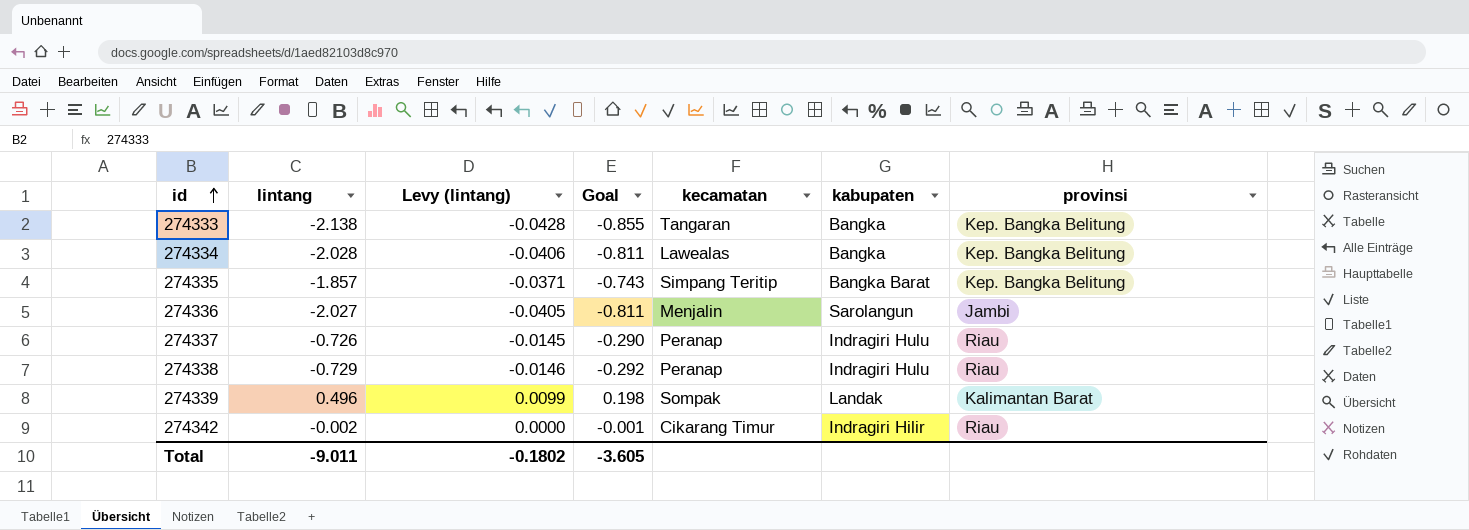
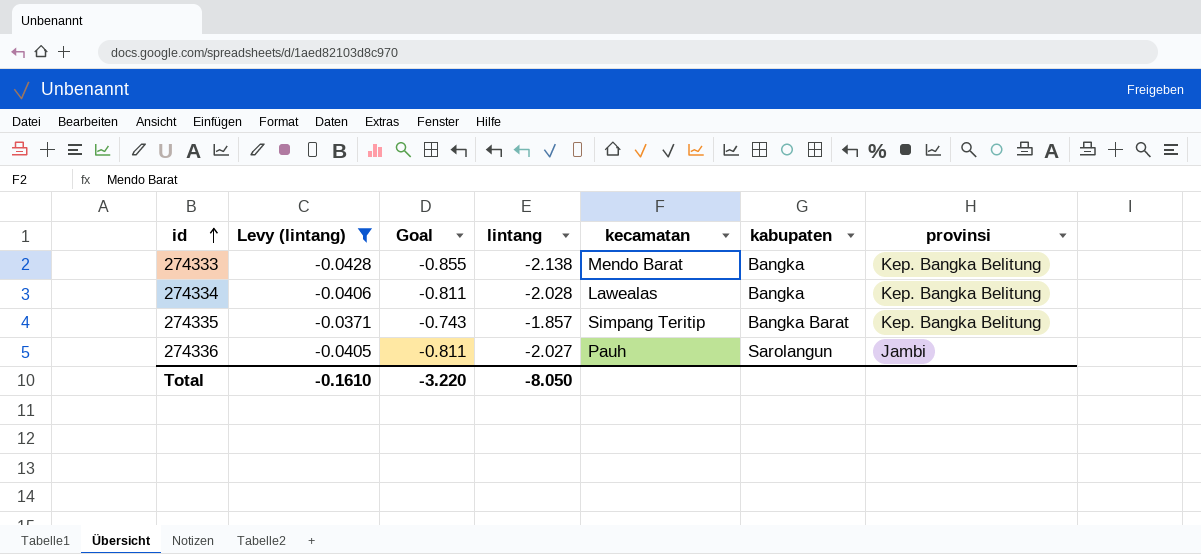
filter: none -> Levy (lintang) <= -0.0371
column lintang | position: 2 -> 4
274333 | kecamatan: Tangaran -> Mendo Barat
274336 | kecamatan: Menjalin -> Pauh
Total | Levy (lintang): -0.1802 -> -0.1610
Total | Goal: -3.605 -> -3.220
Total | lintang: -9.011 -> -8.050

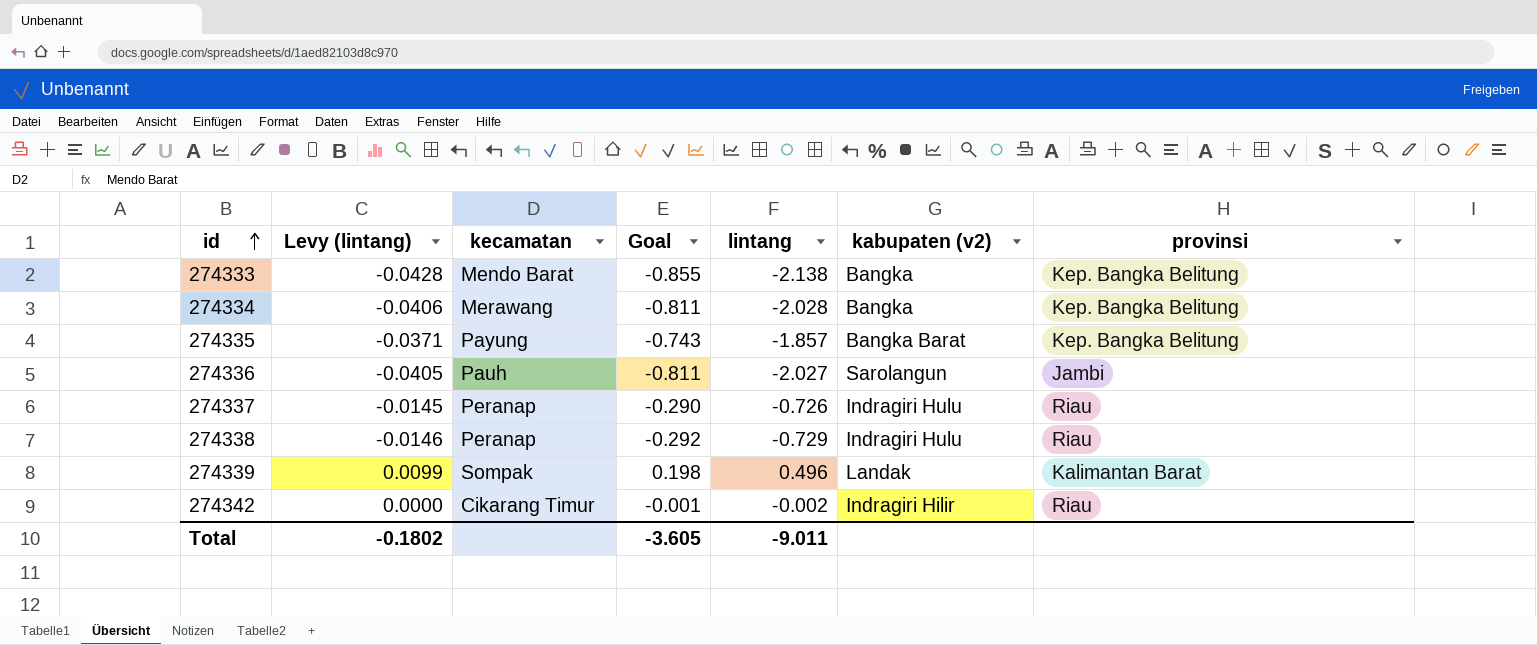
filter: Levy (lintang) <= -0.0371 -> none
column kecamatan | position: 5 -> 3
column name: kabupaten -> kabupaten (v2)
274334 | kecamatan: Lawealas -> Merawang
274335 | kecamatan: Simpang Teritip -> Payung
Total | Levy (lintang): -0.1610 -> -0.1802
Total | Goal: -3.220 -> -3.605
Total | lintang: -8.050 -> -9.011

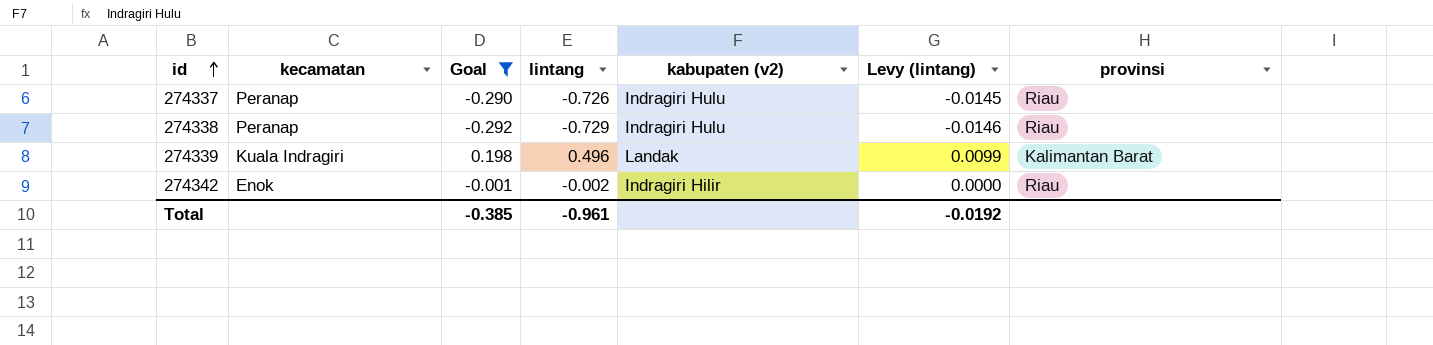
filter: none -> Goal >= -0.292
column Levy (lintang) | position: 2 -> 6
274339 | kecamatan: Sompak -> Kuala Indragiri
274342 | kecamatan: Cikarang Timur -> Enok
Total | Goal: -3.605 -> -0.385
Total | lintang: -9.011 -> -0.961
Total | Levy (lintang): -0.1802 -> -0.0192

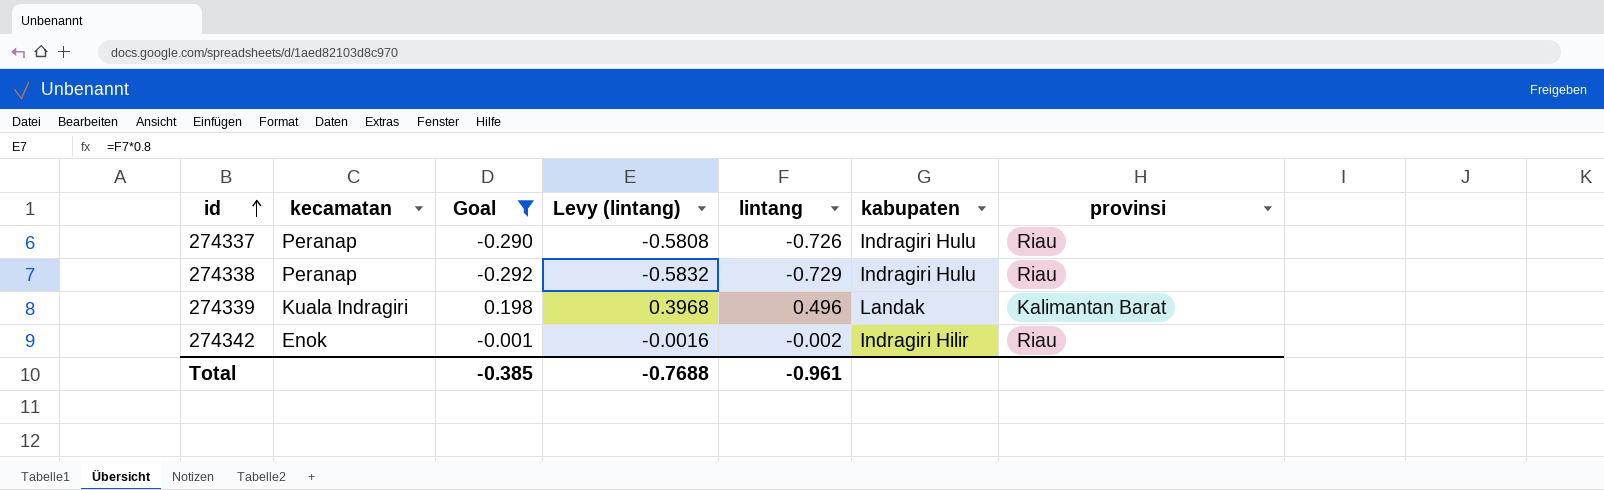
column Levy (lintang) | formula: [lintang] * 0.02 -> [lintang] * 0.8
column Levy (lintang) | position: 6 -> 4
column name: kabupaten (v2) -> kabupaten
Total | Levy (lintang): -0.0192 -> -0.7688

